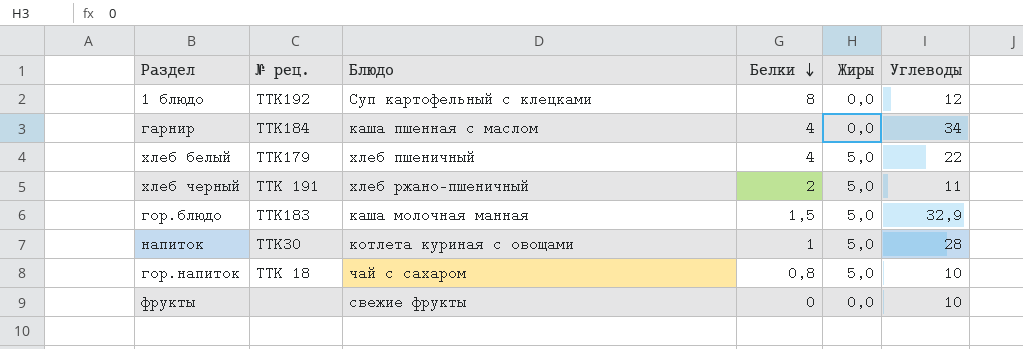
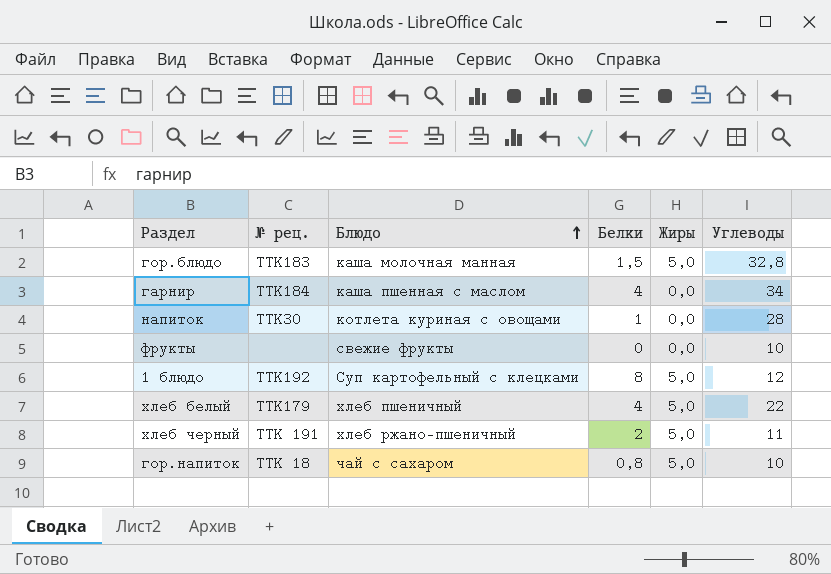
row order: Белки descending -> Блюдо ascending
гор.блюдо | Углеводы: 32,9 -> 32,8
напиток | Жиры: 5,0 -> 0,0
1 блюдо | Жиры: 0,0 -> 5,0

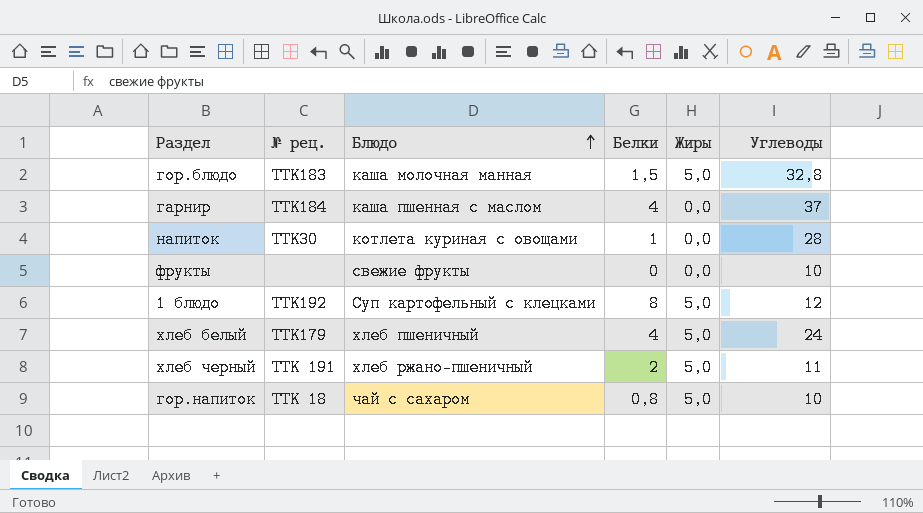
гарнир | Углеводы: 34 -> 37
хлеб белый | Углеводы: 22 -> 24

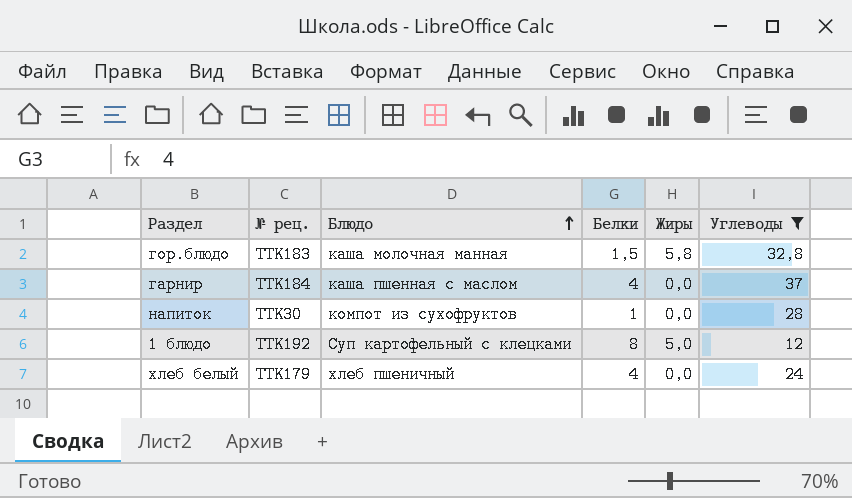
filter: none -> Углеводы >= 12
гор.блюдо | Жиры: 5,0 -> 5,8
напиток | Блюдо: котлета куриная с овощами -> компот из сухофруктов
хлеб белый | Жиры: 5,0 -> 0,0

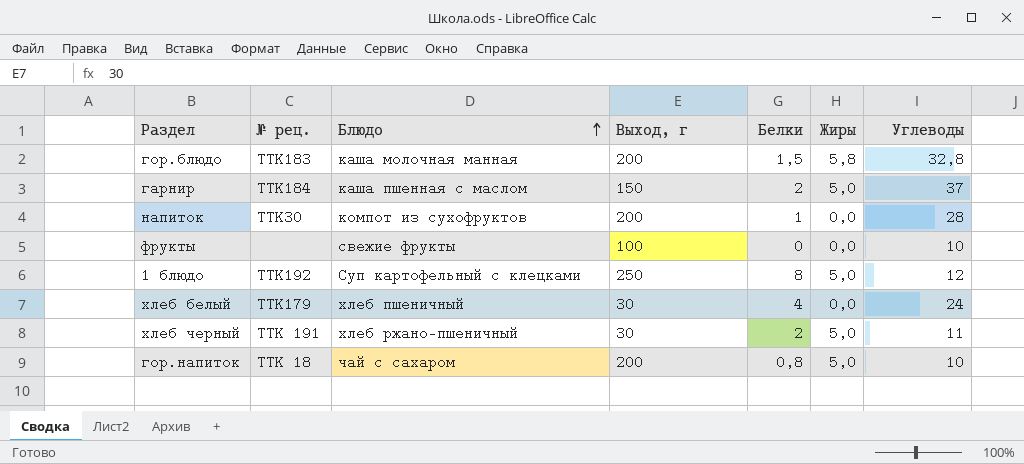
filter: Углеводы >= 12 -> none
column Выход, г | position: none -> 4
гарнир | Белки: 4 -> 2
гарнир | Жиры: 0,0 -> 5,0

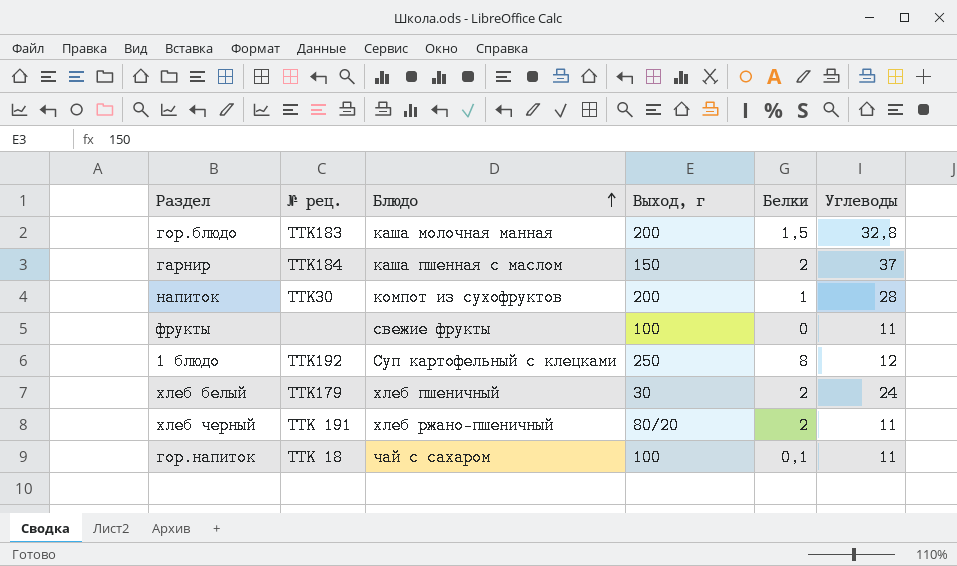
column Жиры | position: 6 -> none
фрукты | Углеводы: 10 -> 11
хлеб белый | Белки: 4 -> 2
хлеб черный | Выход, г: 30 -> 80/20
гор.напиток | Выход, г: 200 -> 100
гор.напиток | Белки: 0,8 -> 0,1
гор.напиток | Углеводы: 10 -> 11

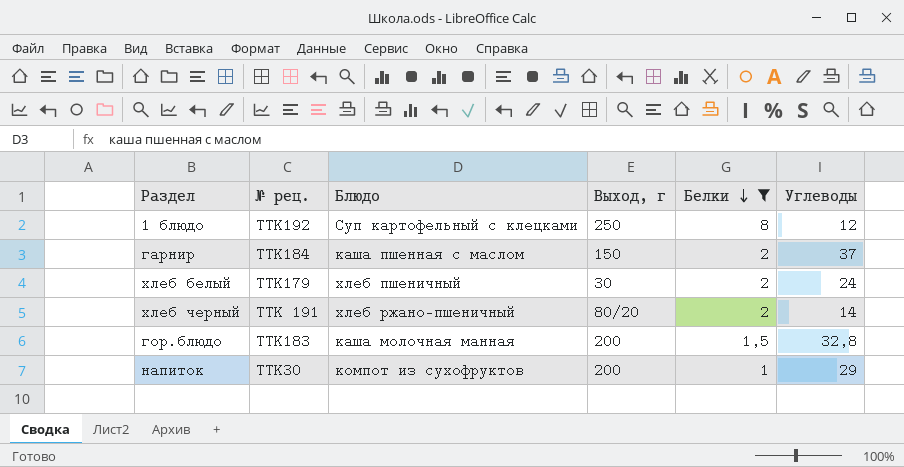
filter: none -> Белки >= 1
row order: Блюдо ascending -> Белки descending
хлеб черный | Углеводы: 11 -> 14
напиток | Углеводы: 28 -> 29

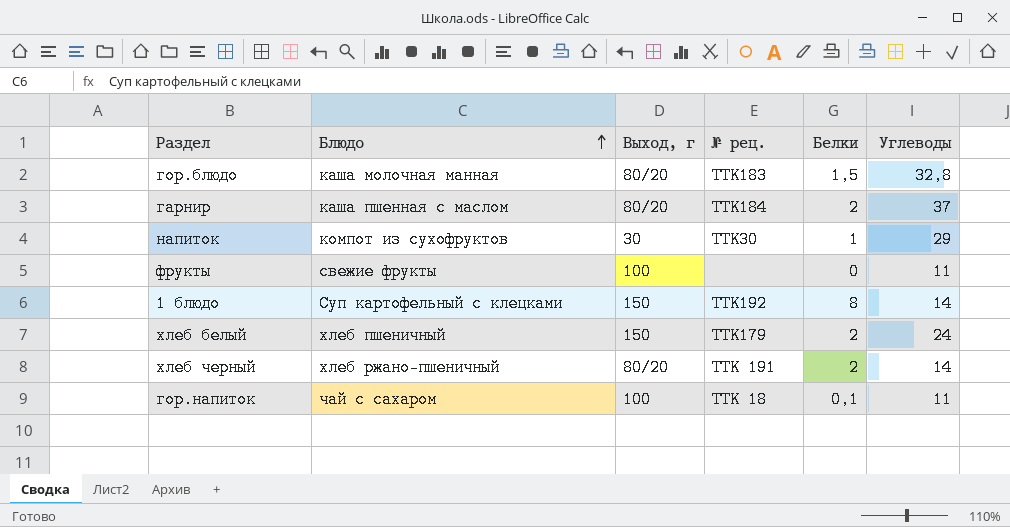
filter: Белки >= 1 -> none
row order: Белки descending -> Блюдо ascending
column № рец. | position: 2 -> 4
гор.блюдо | Выход, г: 200 -> 80/20
гарнир | Выход, г: 150 -> 80/20
напиток | Выход, г: 200 -> 30
1 блюдо | Выход, г: 250 -> 150
1 блюдо | Углеводы: 12 -> 14
хлеб белый | Выход, г: 30 -> 150

